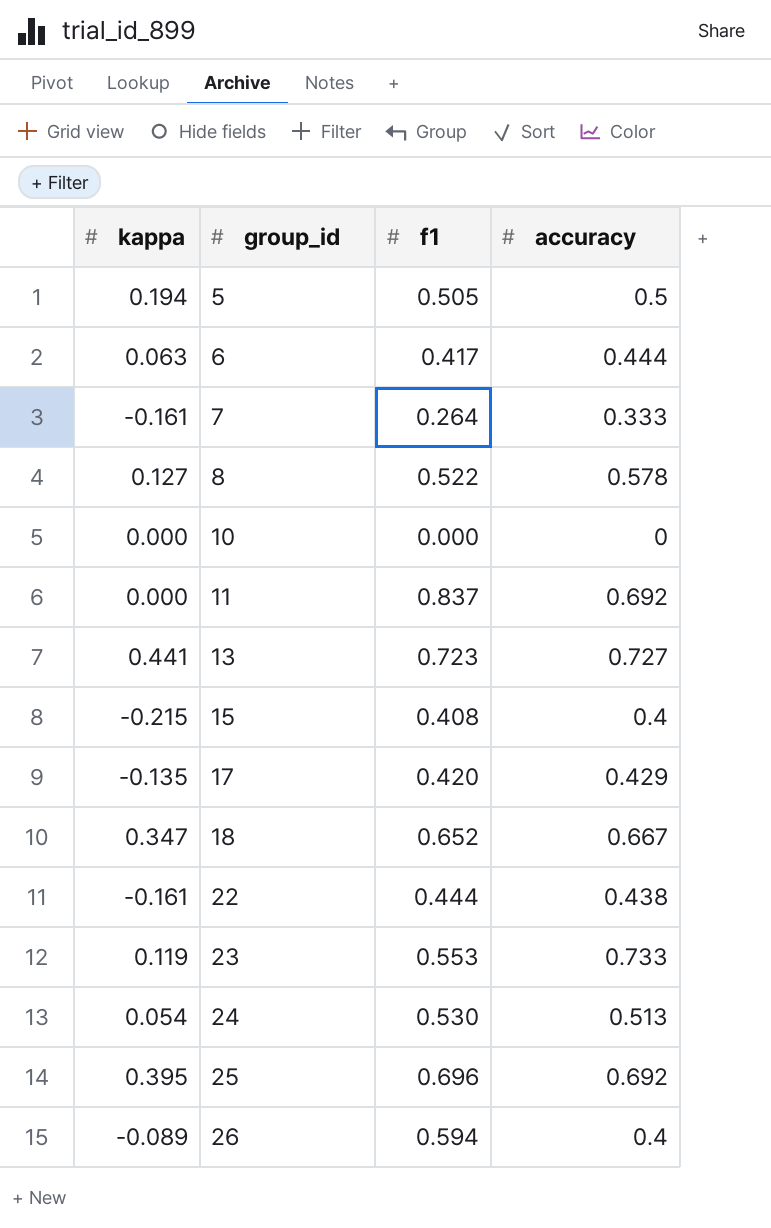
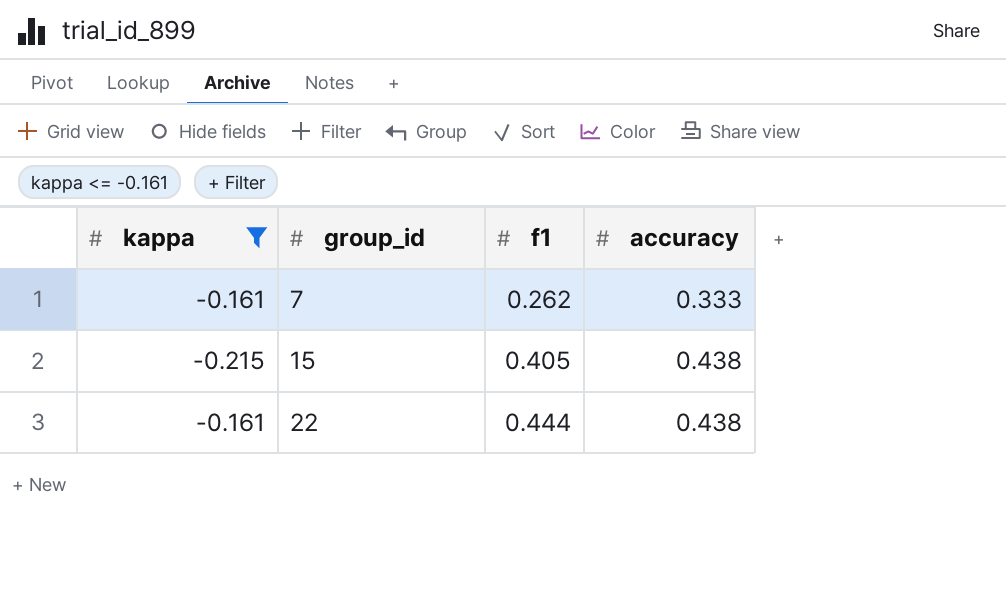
filter: none -> kappa <= -0.161
7 | f1: 0.264 -> 0.262
15 | f1: 0.408 -> 0.405
15 | accuracy: 0.4 -> 0.438

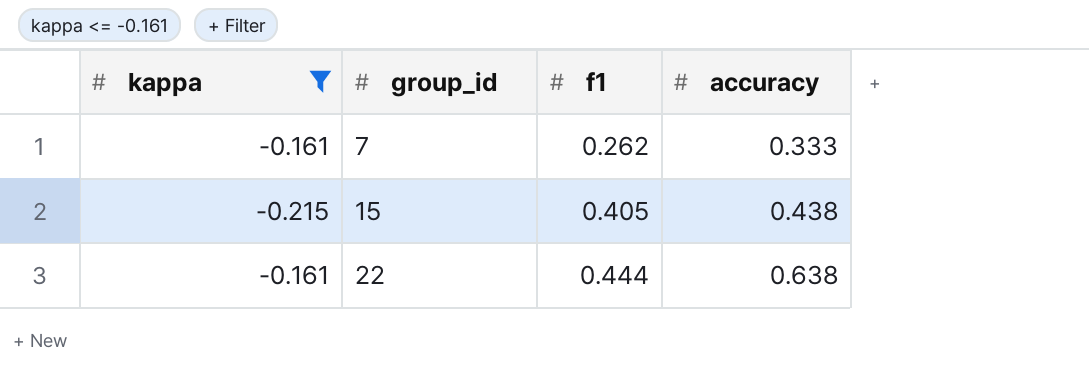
22 | accuracy: 0.438 -> 0.638

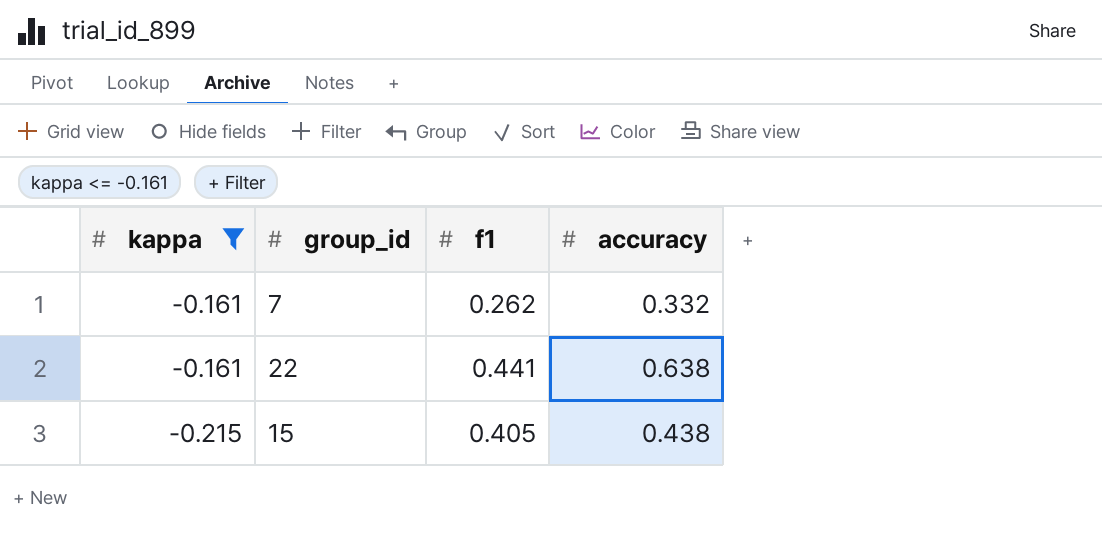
row order: group_id ascending -> kappa descending
7 | accuracy: 0.333 -> 0.332
22 | f1: 0.444 -> 0.441

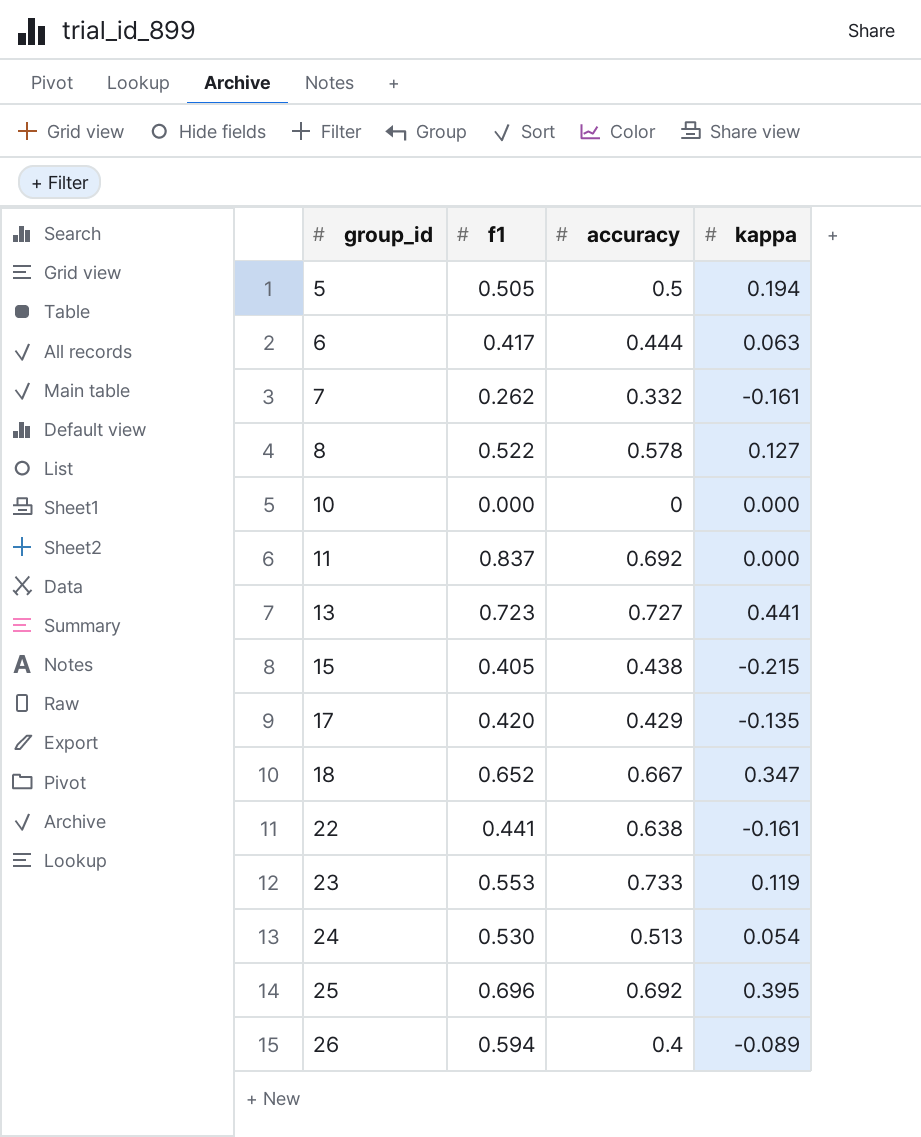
filter: kappa <= -0.161 -> none
row order: kappa descending -> group_id ascending
column kappa | position: 1 -> 4

